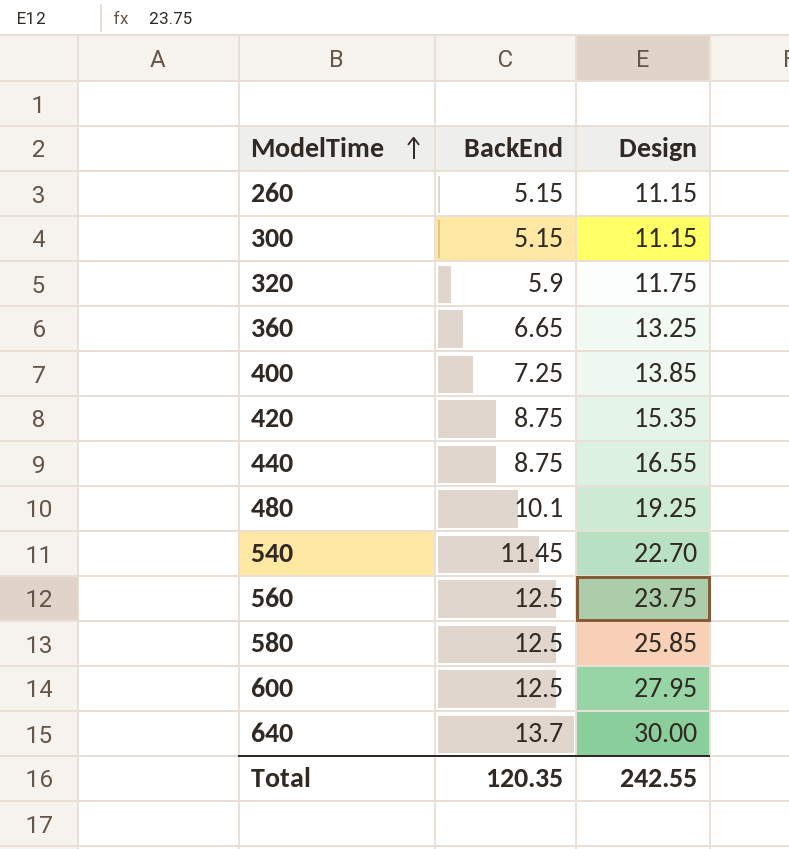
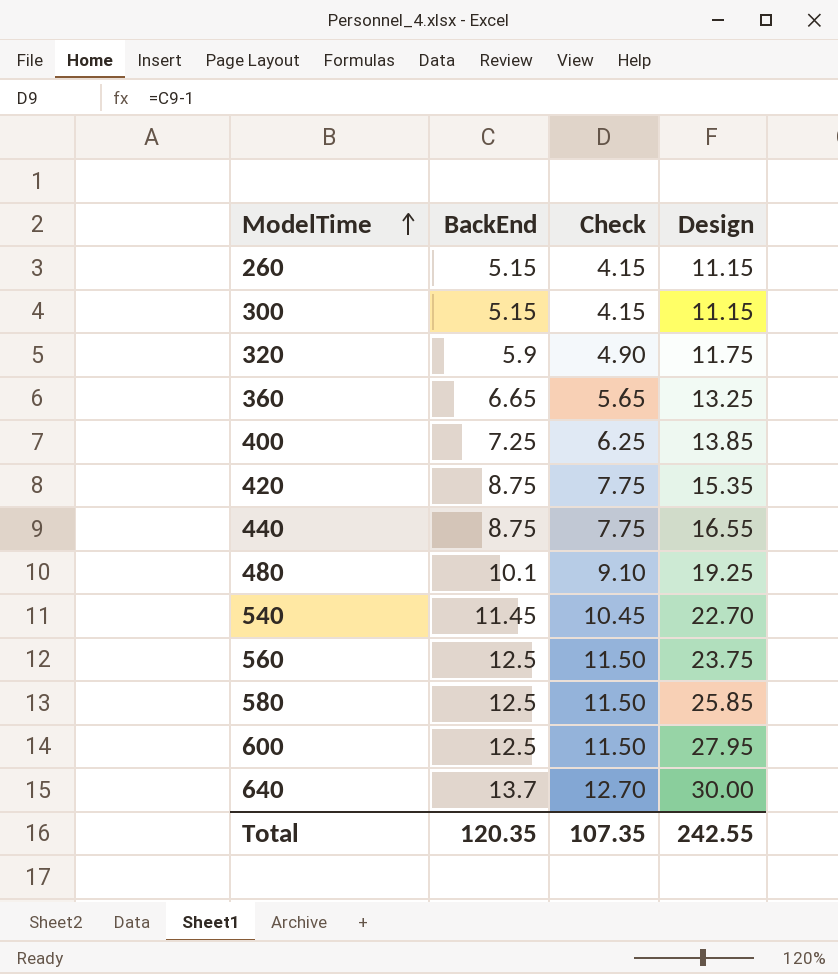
column Check | formula: none -> [BackEnd] - 1

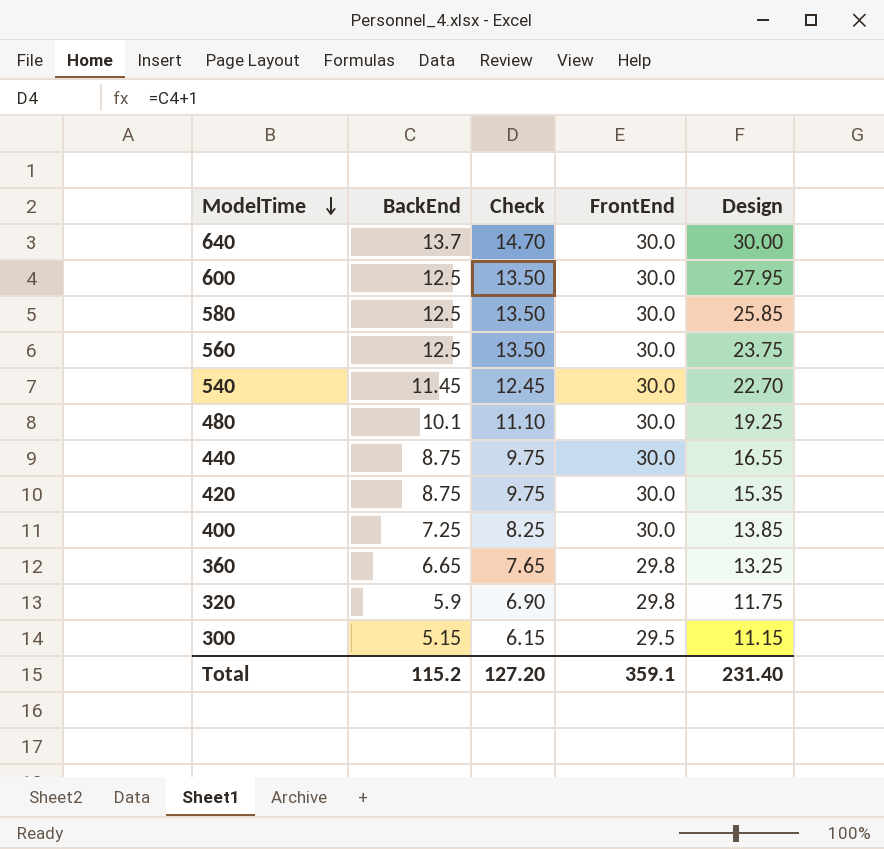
row order: ModelTime ascending -> ModelTime descending
column Check | formula: [BackEnd] - 1 -> [BackEnd] + 1
column FrontEnd | position: none -> 4
row 260: 5.15 | 4.15 | 11.15 -> none
Total | BackEnd: 120.35 -> 115.2
Total | Check: 107.35 -> 127.20
Total | Design: 242.55 -> 231.40

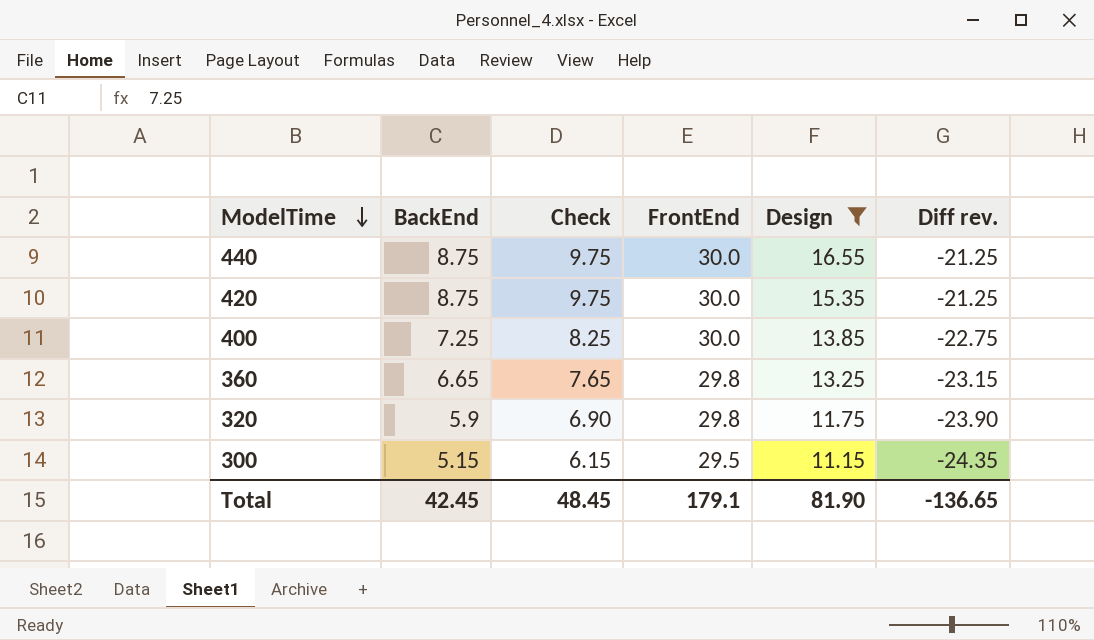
filter: none -> Design <= 16.55
column Diff rev. | formula: none -> [BackEnd] - [FrontEnd]
Total | BackEnd: 115.2 -> 42.45
Total | Check: 127.20 -> 48.45
Total | FrontEnd: 359.1 -> 179.1
Total | Design: 231.40 -> 81.90

